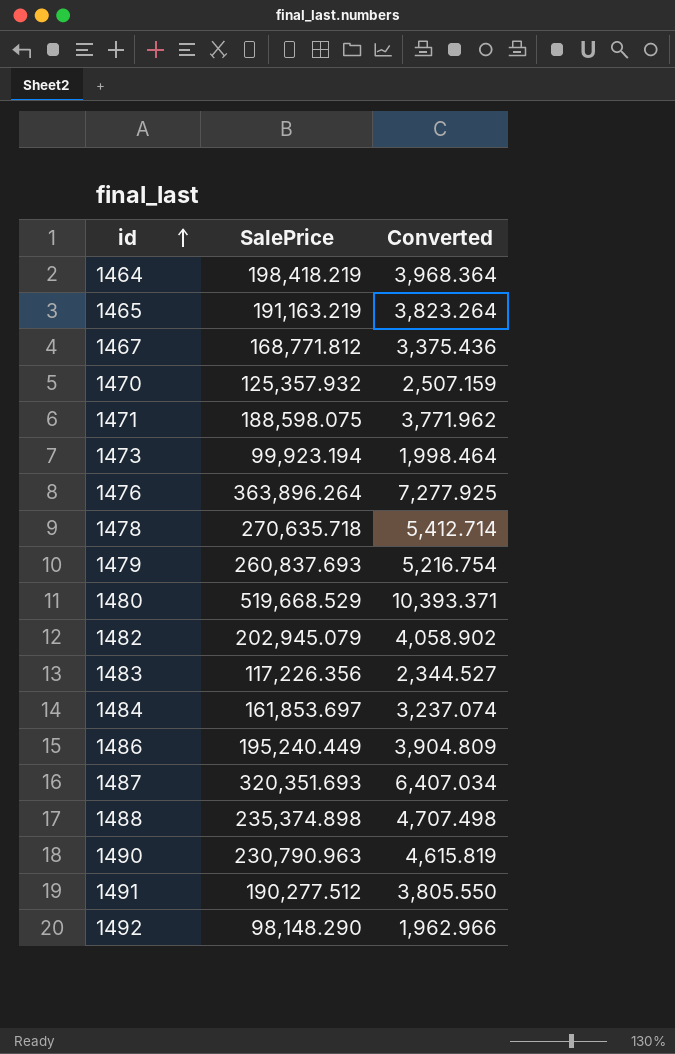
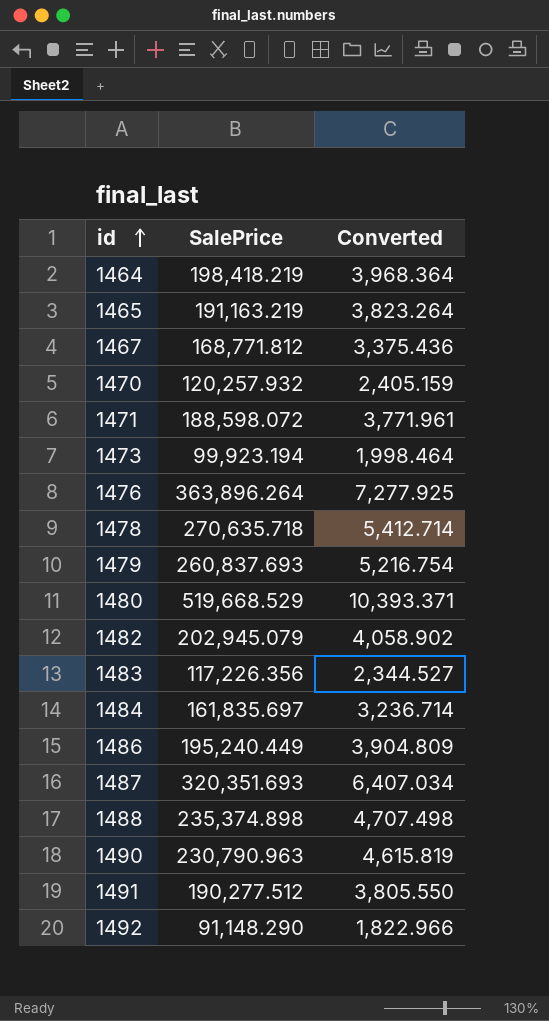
1470 | SalePrice: 125,357.932 -> 120,257.932
1470 | Converted: 2,507.159 -> 2,405.159
1471 | SalePrice: 188,598.075 -> 188,598.072
1471 | Converted: 3,771.962 -> 3,771.961
1484 | SalePrice: 161,853.697 -> 161,835.697
1484 | Converted: 3,237.074 -> 3,236.714
1492 | SalePrice: 98,148.290 -> 91,148.290
1492 | Converted: 1,962.966 -> 1,822.966

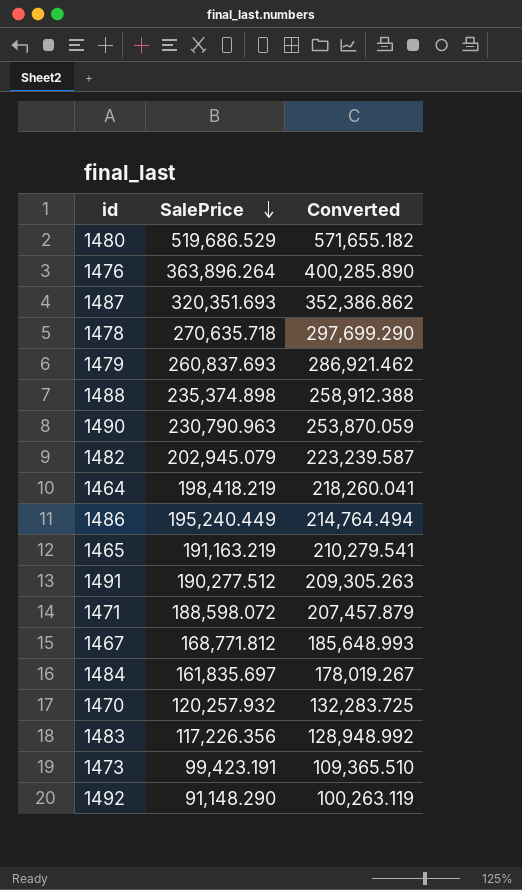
row order: id ascending -> SalePrice descending
column Converted | formula: [SalePrice] * 0.02 -> [SalePrice] * 1.1
1480 | SalePrice: 519,668.529 -> 519,686.529
1473 | SalePrice: 99,923.194 -> 99,423.191

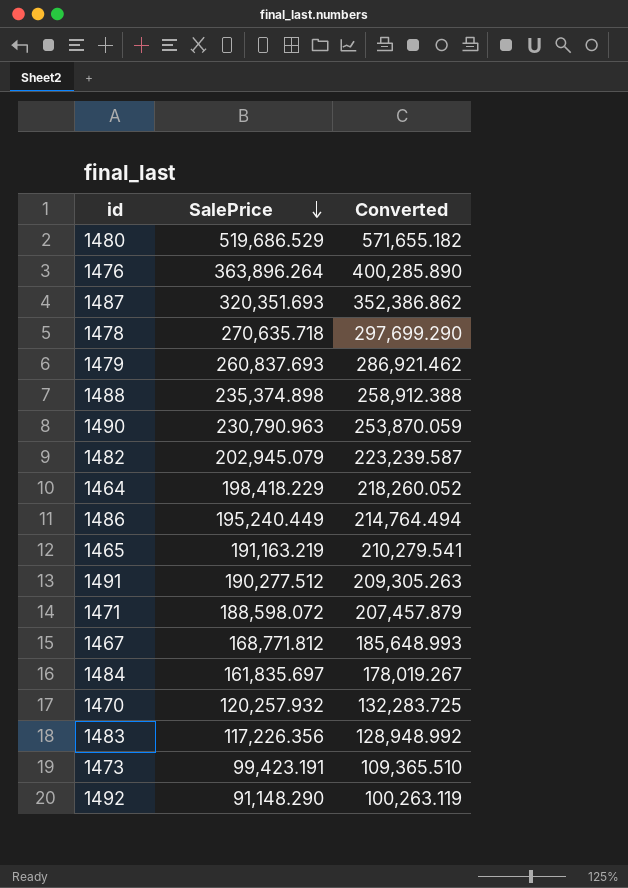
1464 | SalePrice: 198,418.219 -> 198,418.229
1464 | Converted: 218,260.041 -> 218,260.052

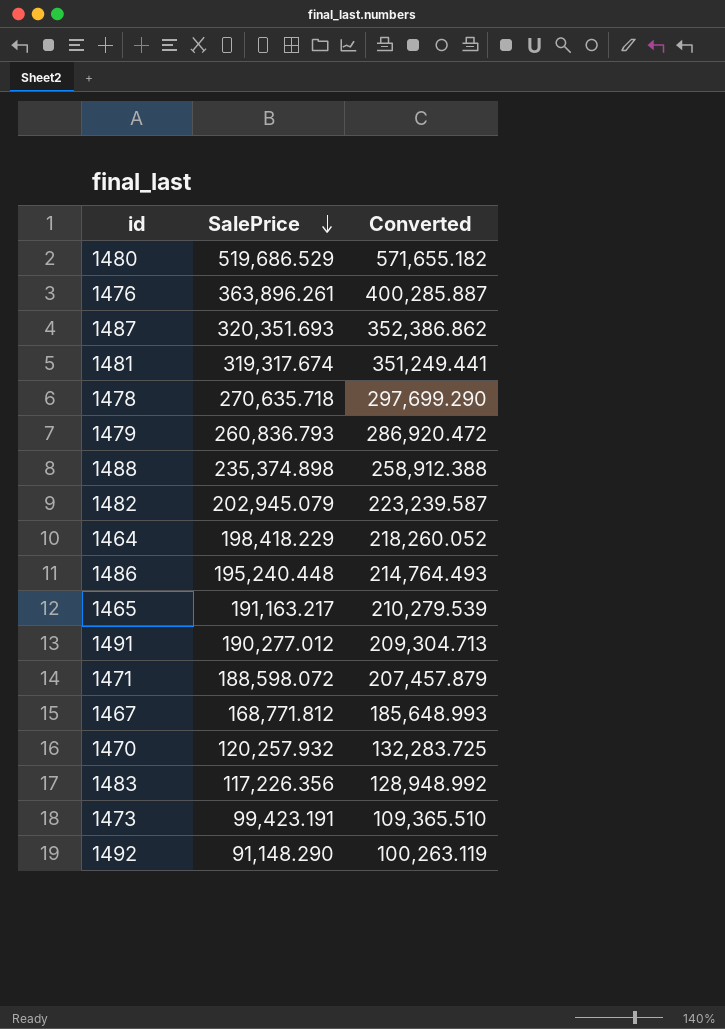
row 1490: 230,790.963 | 253,870.059 -> none
row 1484: 161,835.697 | 178,019.267 -> none
1476 | SalePrice: 363,896.264 -> 363,896.261
1476 | Converted: 400,285.890 -> 400,285.887
row 1481: none -> 319,317.674 | 351,249.441
1479 | SalePrice: 260,837.693 -> 260,836.793
1479 | Converted: 286,921.462 -> 286,920.472
1486 | SalePrice: 195,240.449 -> 195,240.448
1486 | Converted: 214,764.494 -> 214,764.493
1465 | SalePrice: 191,163.219 -> 191,163.217
1465 | Converted: 210,279.541 -> 210,279.539
1491 | SalePrice: 190,277.512 -> 190,277.012
1491 | Converted: 209,305.263 -> 209,304.713

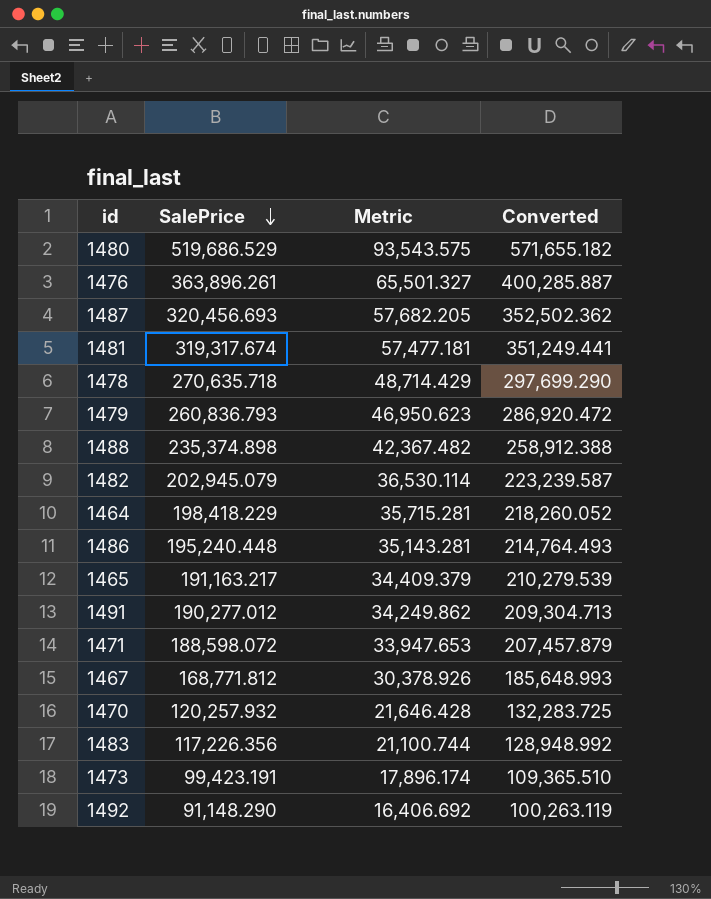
column Metric | formula: none -> [SalePrice] * 0.18
1487 | SalePrice: 320,351.693 -> 320,456.693
1487 | Converted: 352,386.862 -> 352,502.362

